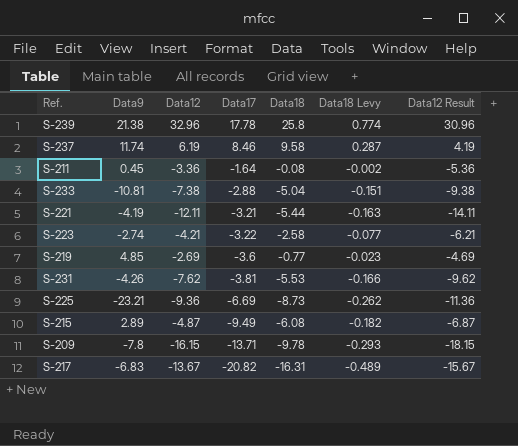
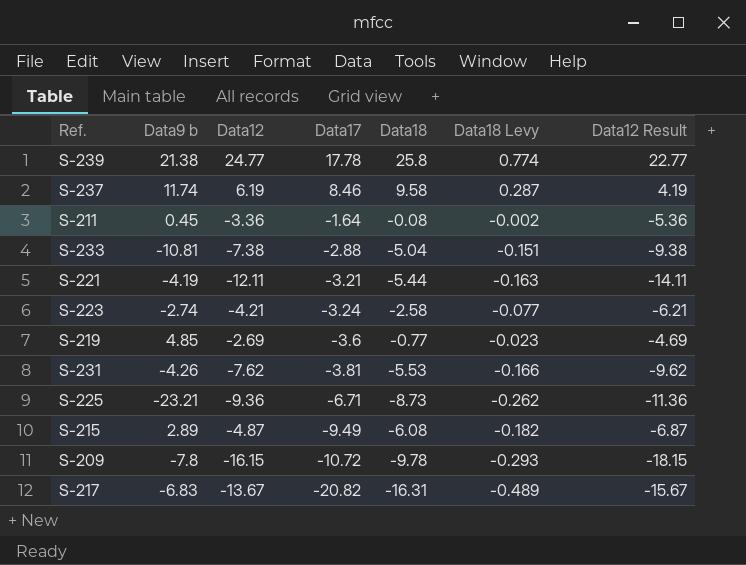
column name: Data9 -> Data9 b
S-239 | Data12: 32.96 -> 24.77
S-239 | Data12 Result: 30.96 -> 22.77
S-223 | Data17: -3.22 -> -3.24
S-225 | Data17: -6.69 -> -6.71
S-209 | Data17: -13.71 -> -10.72

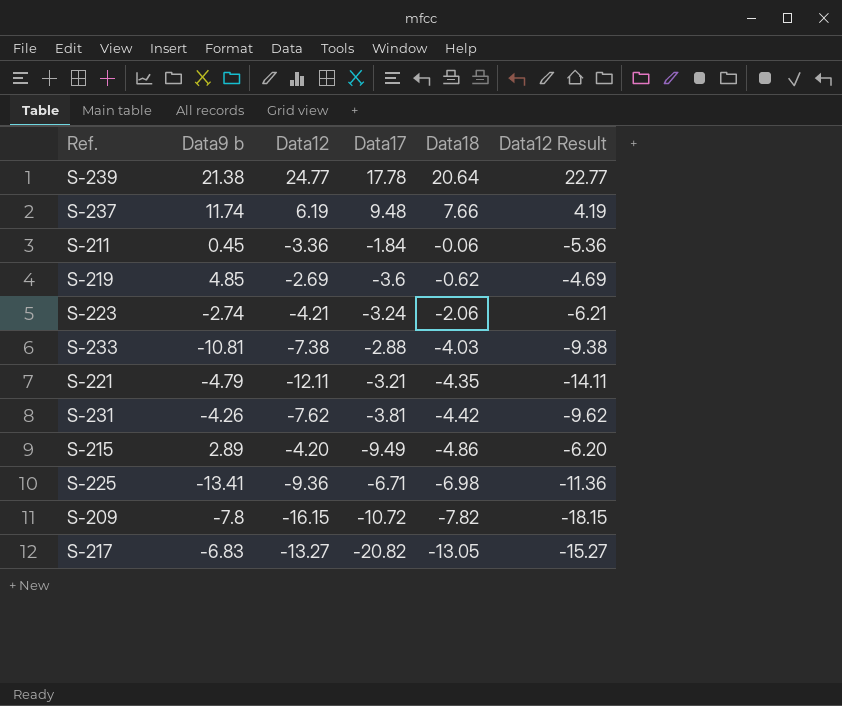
row order: Data17 descending -> Data18 descending
column Data18 Levy | formula: [Data18] * 0.03 -> none
S-239 | Data18: 25.8 -> 20.64
S-237 | Data17: 8.46 -> 9.48
S-237 | Data18: 9.58 -> 7.66
S-211 | Data17: -1.64 -> -1.84
S-211 | Data18: -0.08 -> -0.06
S-219 | Data18: -0.77 -> -0.62
S-223 | Data18: -2.58 -> -2.06
S-233 | Data18: -5.04 -> -4.03
S-221 | Data9 b: -4.19 -> -4.79
S-221 | Data18: -5.44 -> -4.35
S-231 | Data18: -5.53 -> -4.42
S-215 | Data12: -4.87 -> -4.20
S-215 | Data18: -6.08 -> -4.86
S-215 | Data12 Result: -6.87 -> -6.20
S-225 | Data9 b: -23.21 -> -13.41
S-225 | Data18: -8.73 -> -6.98
S-209 | Data18: -9.78 -> -7.82
S-217 | Data12: -13.67 -> -13.27
S-217 | Data18: -16.31 -> -13.05
S-217 | Data12 Result: -15.67 -> -15.27

